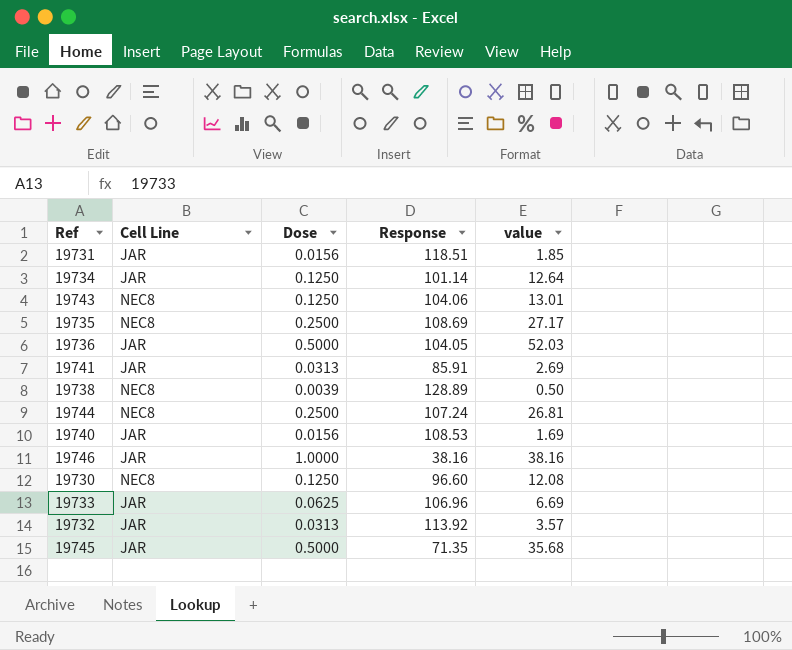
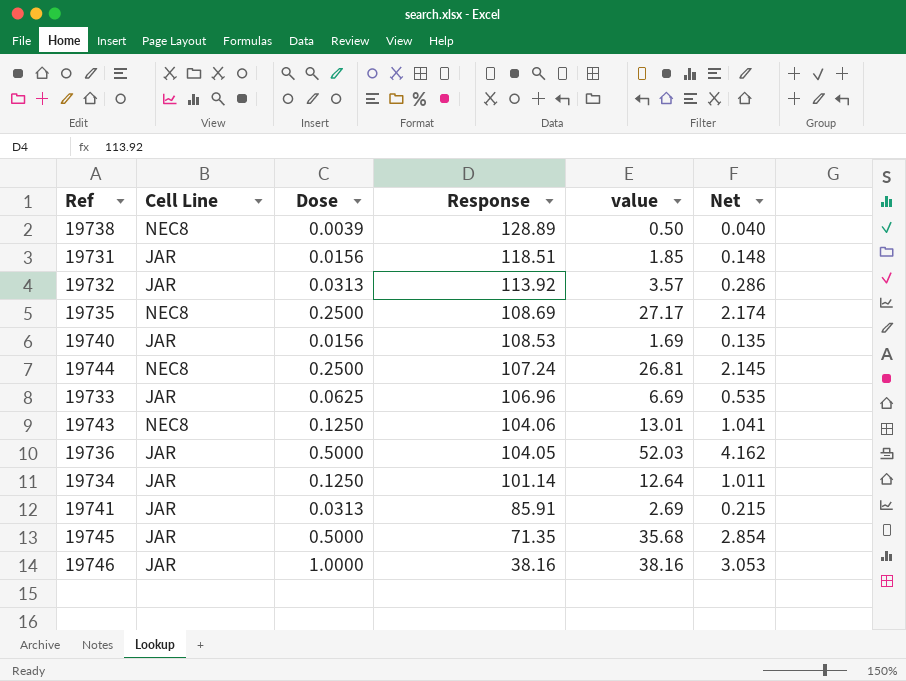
row order: none -> Response descending
column Net | formula: none -> [value] * 0.08
row 19730: NEC8 | 0.1250 | 96.60 | 12.08 -> none

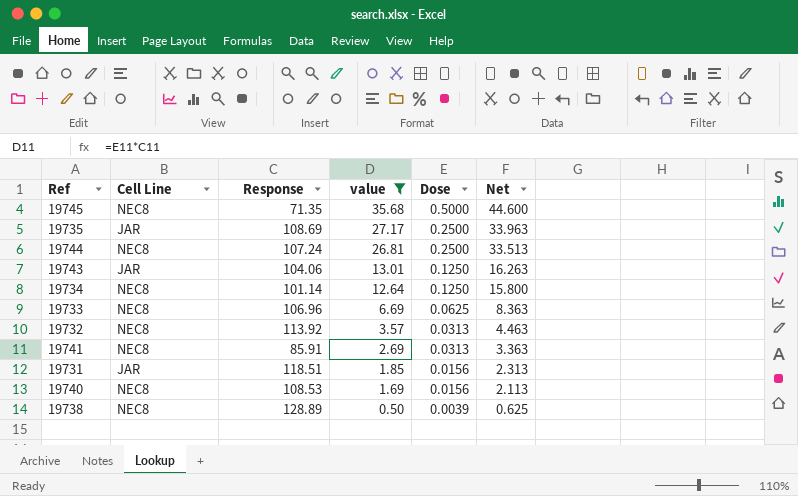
filter: none -> value <= 35.68
row order: Response descending -> value descending
column Dose | position: 3 -> 5
column Net | formula: [value] * 0.08 -> [value] * 1.25
19745 | Cell Line: JAR -> NEC8
19735 | Cell Line: NEC8 -> JAR
19743 | Cell Line: NEC8 -> JAR
19734 | Cell Line: JAR -> NEC8
19733 | Cell Line: JAR -> NEC8
19732 | Cell Line: JAR -> NEC8
19741 | Cell Line: JAR -> NEC8
19740 | Cell Line: JAR -> NEC8

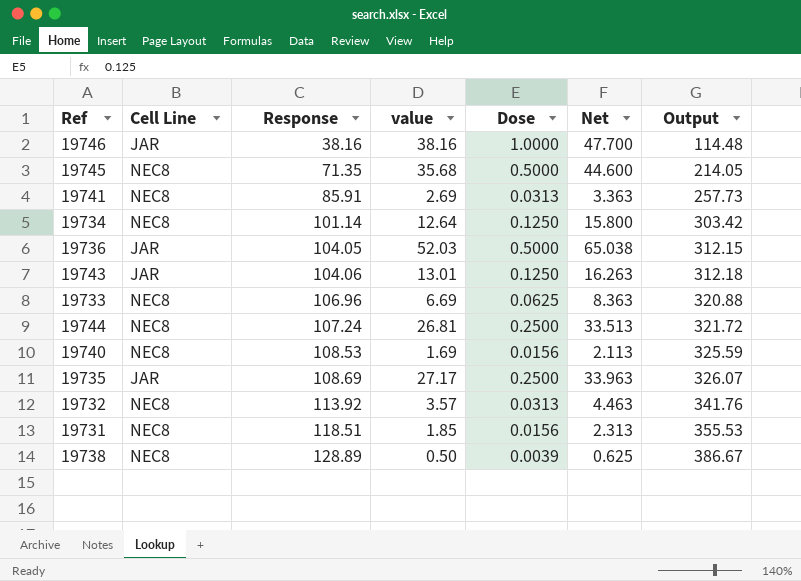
filter: value <= 35.68 -> none
row order: value descending -> Response ascending
column Output | formula: none -> [Response] * 3
19731 | Cell Line: JAR -> NEC8

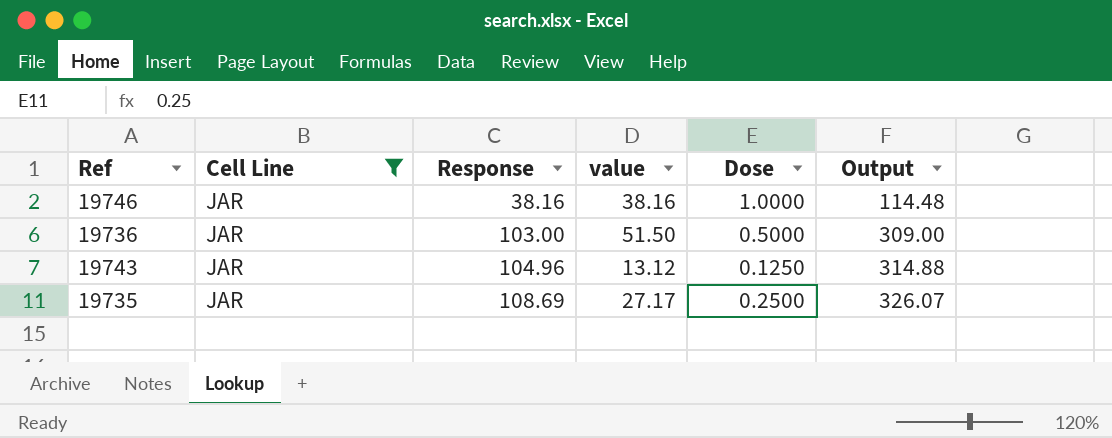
filter: none -> Cell Line = JAR
column Net | formula: [value] * 1.25 -> none
19736 | Response: 104.05 -> 103.00
19736 | value: 52.03 -> 51.50
19736 | Output: 312.15 -> 309.00
19743 | Response: 104.06 -> 104.96
19743 | value: 13.01 -> 13.12
19743 | Output: 312.18 -> 314.88

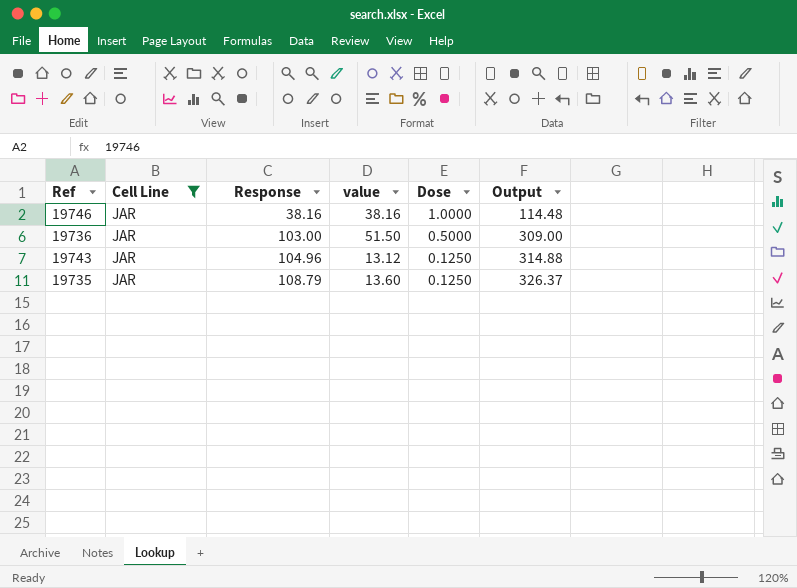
19735 | Response: 108.69 -> 108.79
19735 | value: 27.17 -> 13.60
19735 | Dose: 0.2500 -> 0.1250
19735 | Output: 326.07 -> 326.37

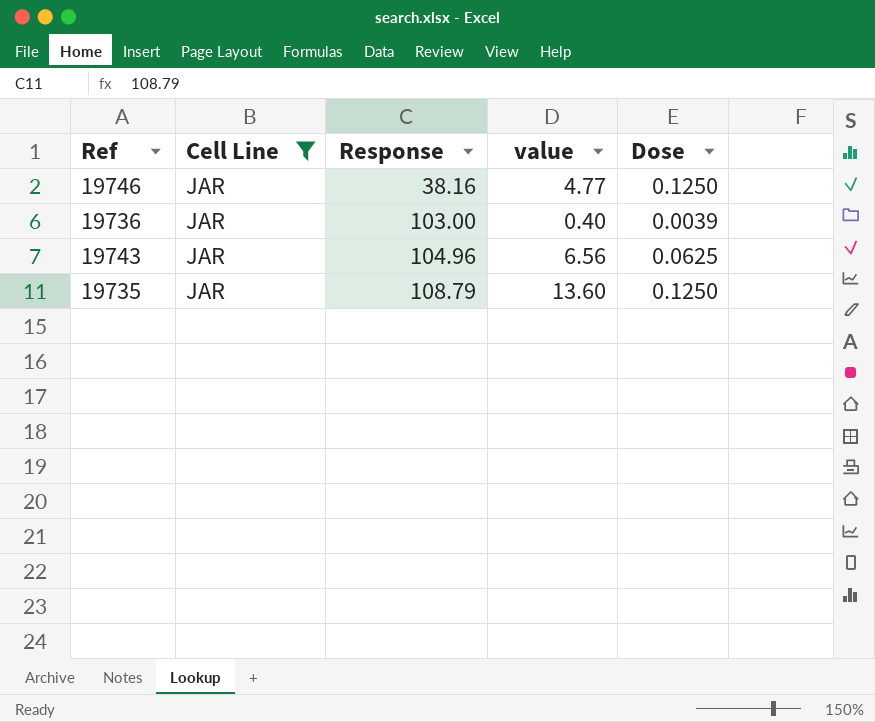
column Output | formula: [Response] * 3 -> none
19746 | value: 38.16 -> 4.77
19746 | Dose: 1.0000 -> 0.1250
19736 | value: 51.50 -> 0.40
19736 | Dose: 0.5000 -> 0.0039
19743 | value: 13.12 -> 6.56
19743 | Dose: 0.1250 -> 0.0625

